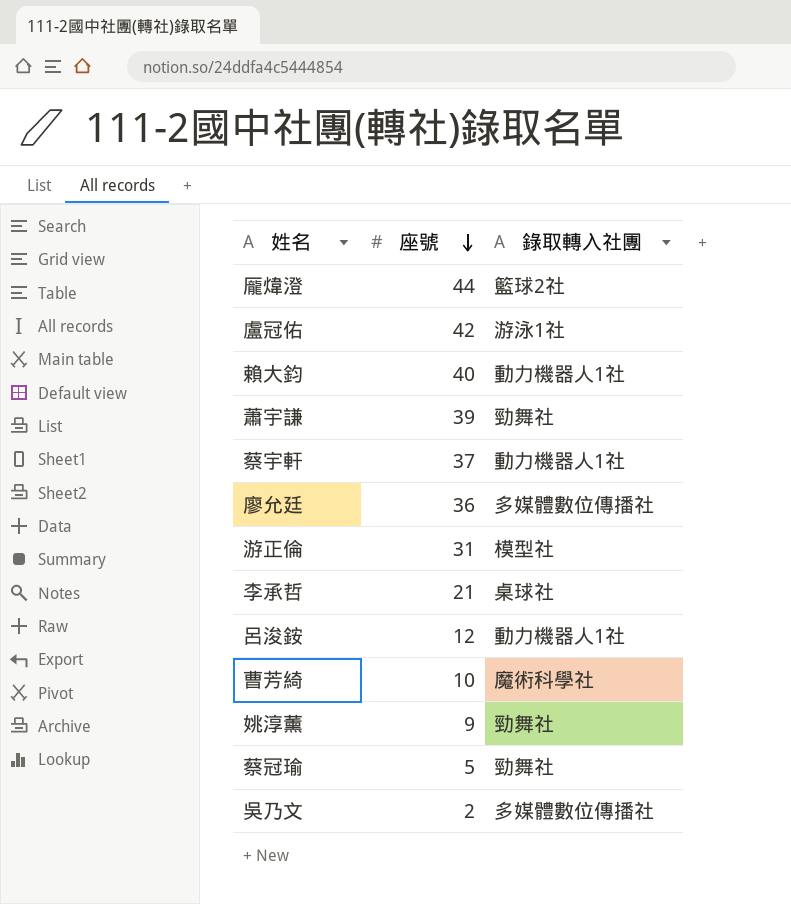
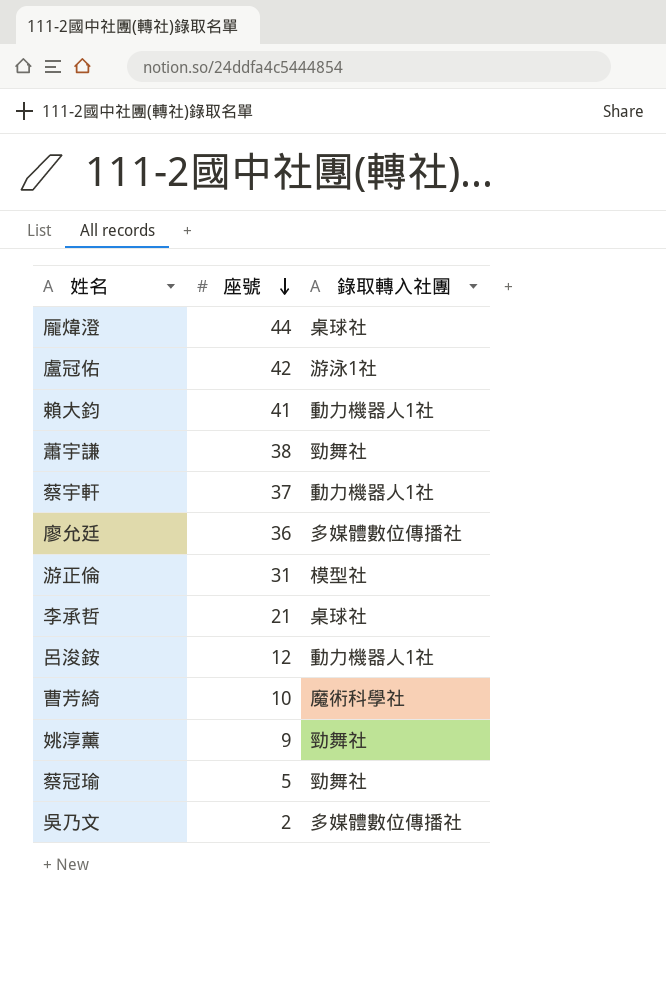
龎煒澄 | 錄取轉入社團: 籃球2社 -> 桌球社
賴大鈞 | 座號: 40 -> 41
蕭宇謙 | 座號: 39 -> 38

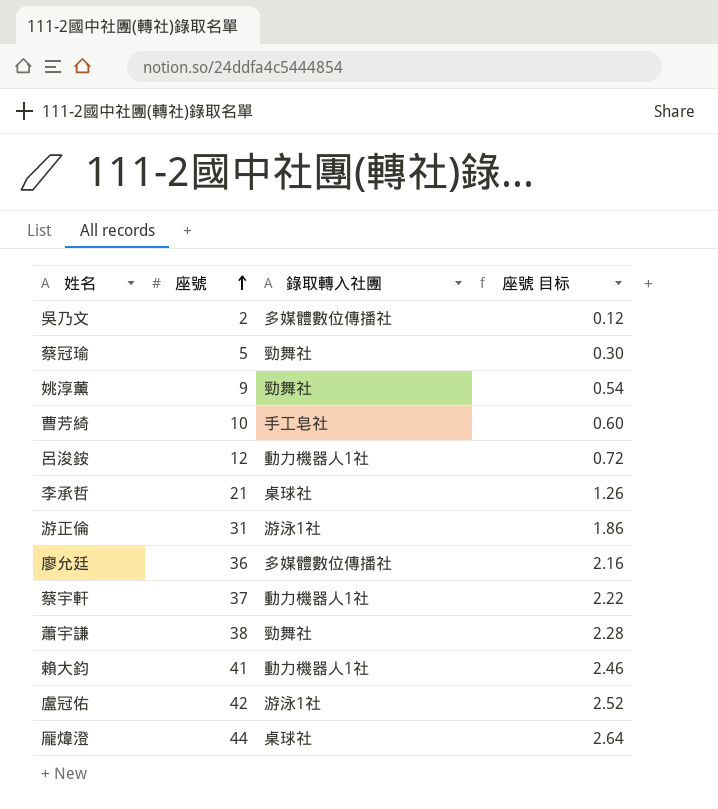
row order: 座號 descending -> 座號 ascending
column 座號 目标 | formula: none -> [座號] * 0.06
曹芳綺 | 錄取轉入社團: 魔術科學社 -> 手工皂社
游正倫 | 錄取轉入社團: 模型社 -> 游泳1社

